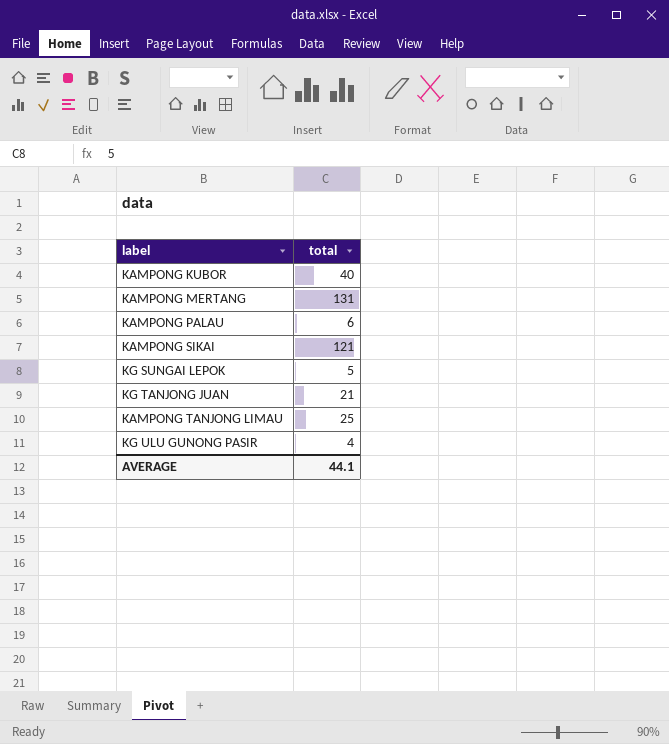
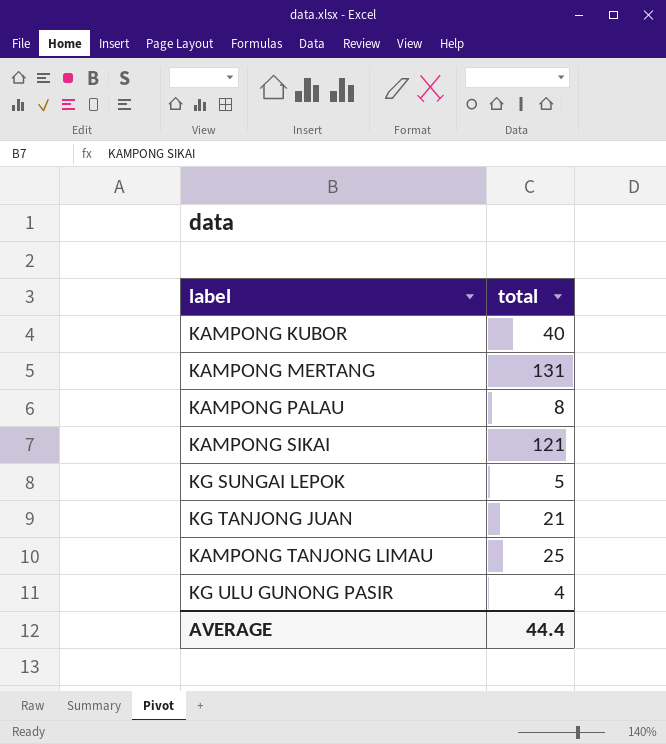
KAMPONG PALAU | total: 6 -> 8
AVERAGE | total: 44.1 -> 44.4

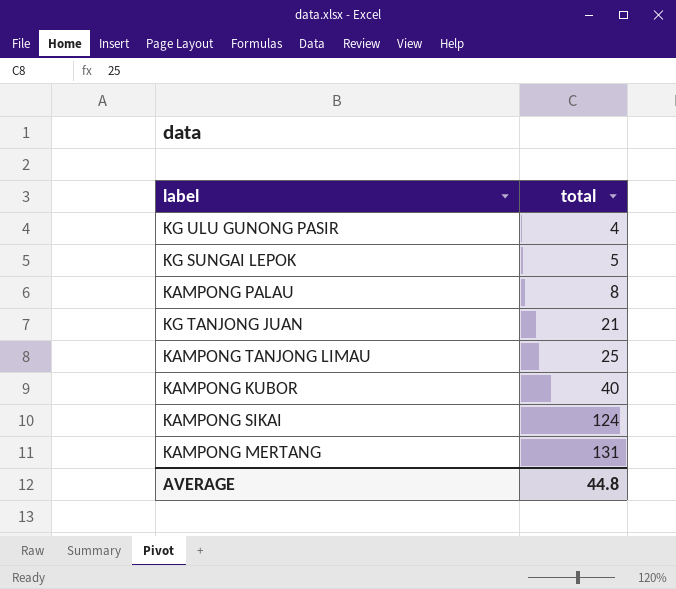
row order: none -> total ascending
KAMPONG SIKAI | total: 121 -> 124
AVERAGE | total: 44.4 -> 44.8

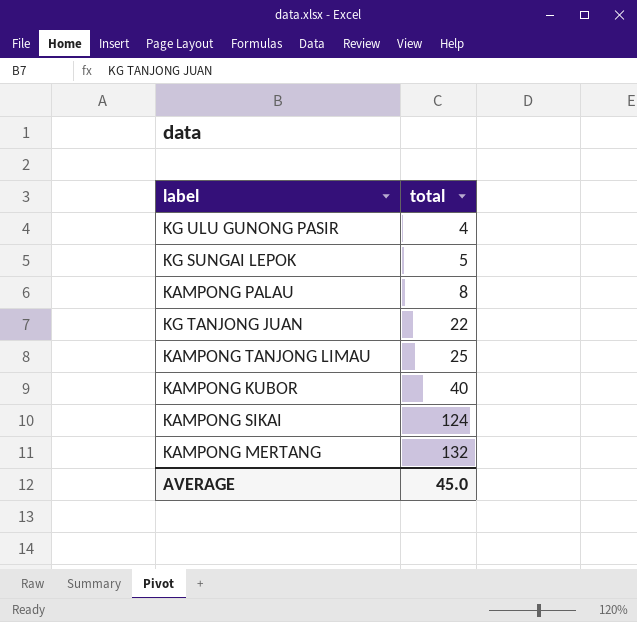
KG TANJONG JUAN | total: 21 -> 22
KAMPONG MERTANG | total: 131 -> 132
AVERAGE | total: 44.8 -> 45.0

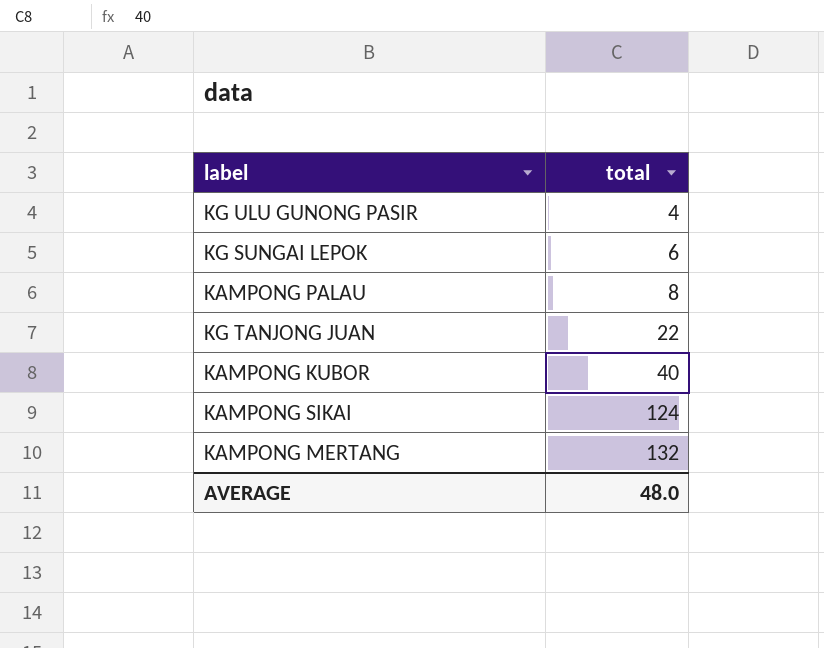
row KAMPONG TANJONG LIMAU: 25 -> none
KG SUNGAI LEPOK | total: 5 -> 6
AVERAGE | total: 45.0 -> 48.0

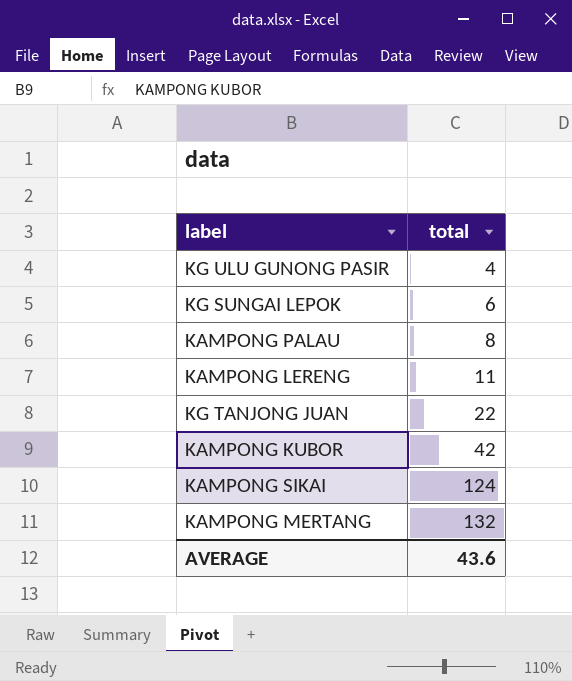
row KAMPONG LERENG: none -> 11
KAMPONG KUBOR | total: 40 -> 42
AVERAGE | total: 48.0 -> 43.6

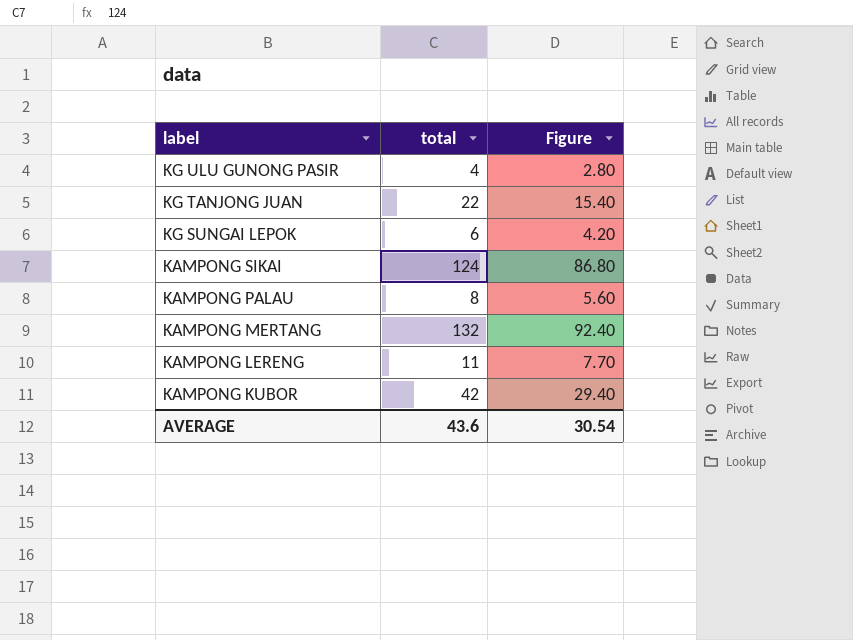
row order: total ascending -> label descending
column Figure | formula: none -> [total] * 0.7

